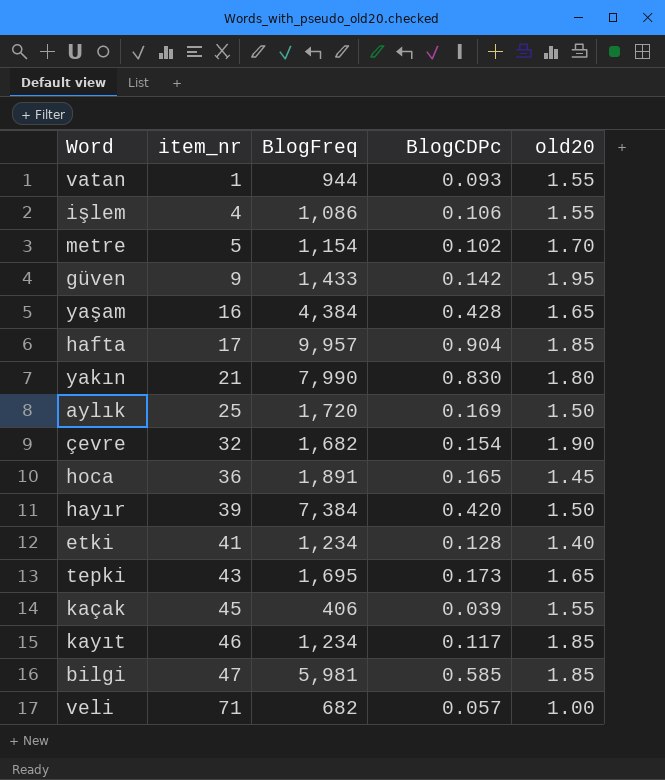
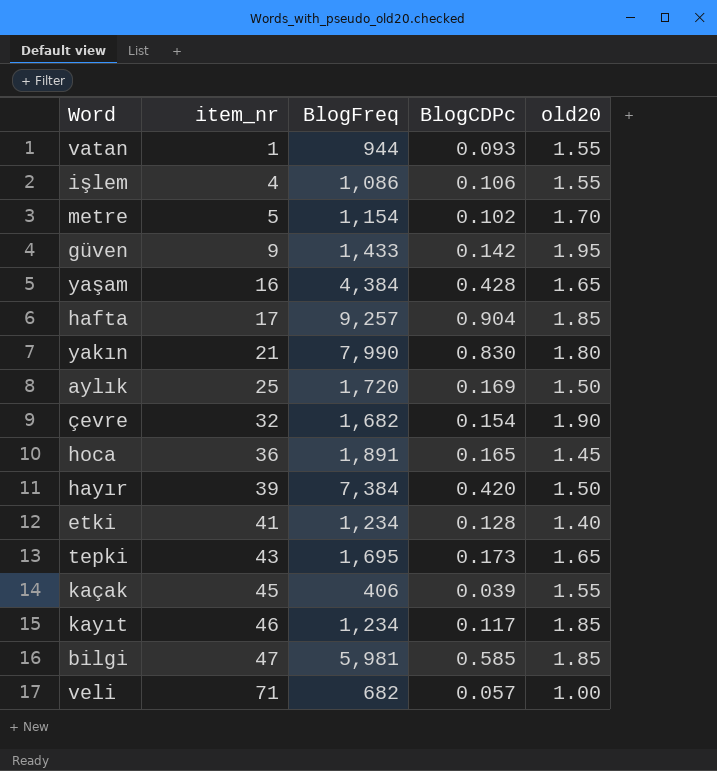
hafta | BlogFreq: 9,957 -> 9,257

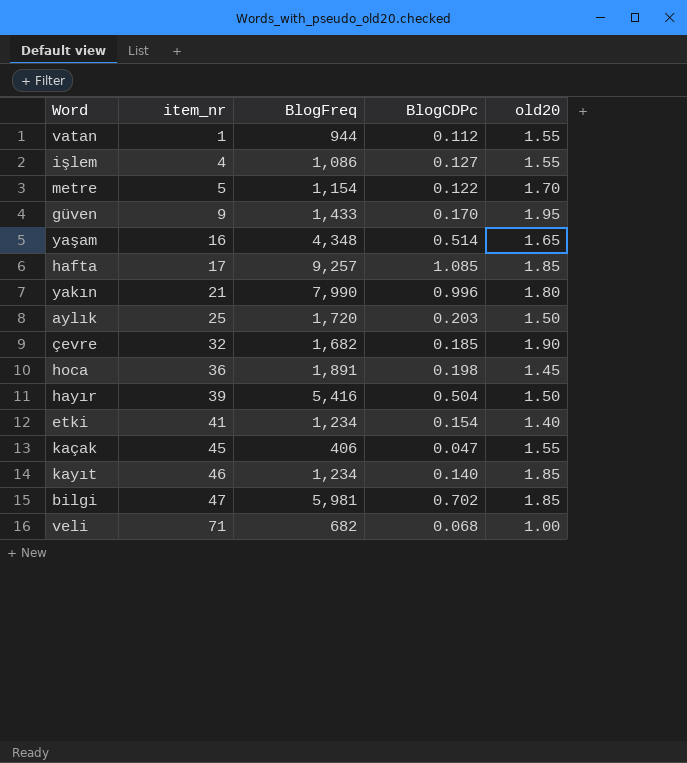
row tepki: 43 | 1,695 | 0.173 | 1.65 -> none
vatan | BlogCDPc: 0.093 -> 0.112
işlem | BlogCDPc: 0.106 -> 0.127
metre | BlogCDPc: 0.102 -> 0.122
güven | BlogCDPc: 0.142 -> 0.170
yaşam | BlogFreq: 4,384 -> 4,348
yaşam | BlogCDPc: 0.428 -> 0.514
hafta | BlogCDPc: 0.904 -> 1.085
yakın | BlogCDPc: 0.830 -> 0.996
aylık | BlogCDPc: 0.169 -> 0.203
çevre | BlogCDPc: 0.154 -> 0.185
hoca | BlogCDPc: 0.165 -> 0.198
hayır | BlogFreq: 7,384 -> 5,416
hayır | BlogCDPc: 0.420 -> 0.504
etki | BlogCDPc: 0.128 -> 0.154
kaçak | BlogCDPc: 0.039 -> 0.047
kayıt | BlogCDPc: 0.117 -> 0.140
bilgi | BlogCDPc: 0.585 -> 0.702
veli | BlogCDPc: 0.057 -> 0.068

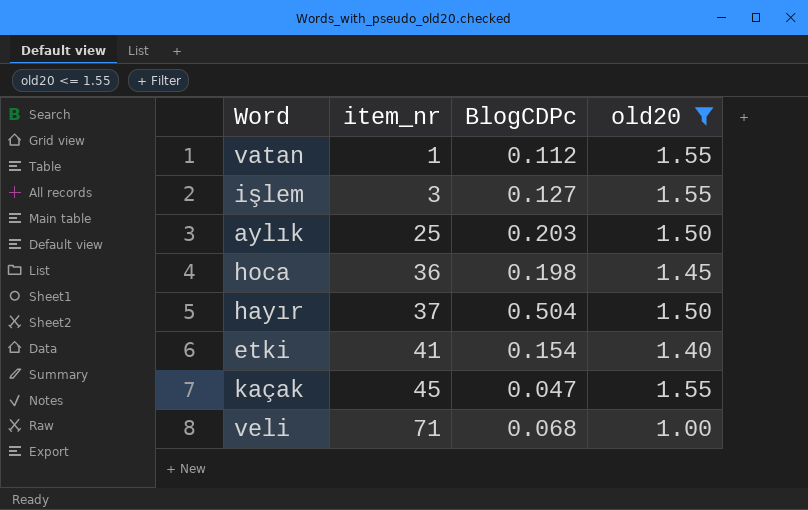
filter: none -> old20 <= 1.55
column BlogFreq | position: 3 -> none
işlem | item_nr: 4 -> 3
hayır | item_nr: 39 -> 37

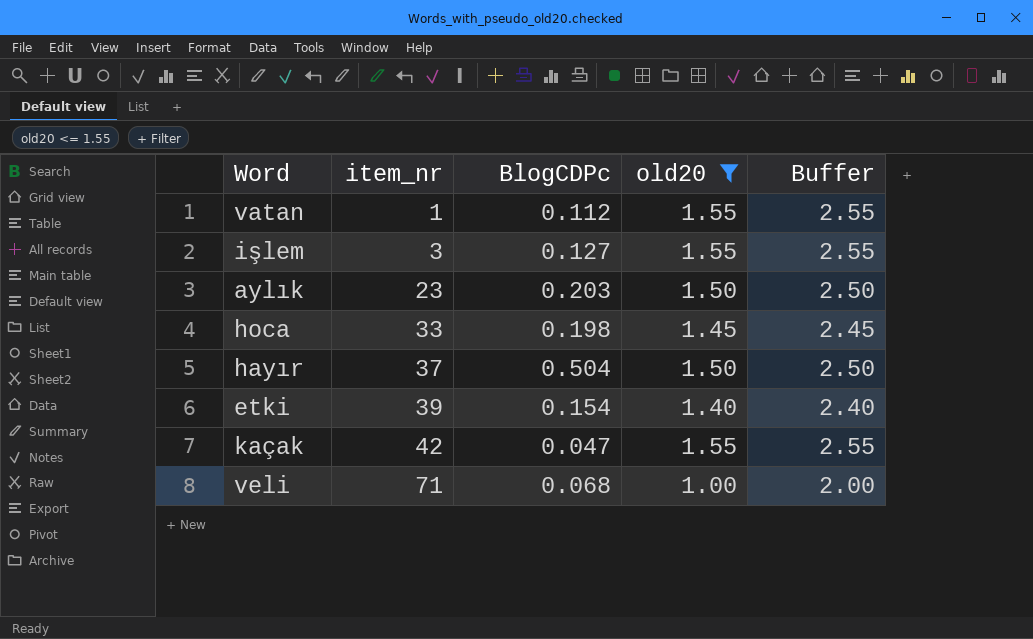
column Buffer | formula: none -> [old20] + 1
aylık | item_nr: 25 -> 23
hoca | item_nr: 36 -> 33
etki | item_nr: 41 -> 39
kaçak | item_nr: 45 -> 42

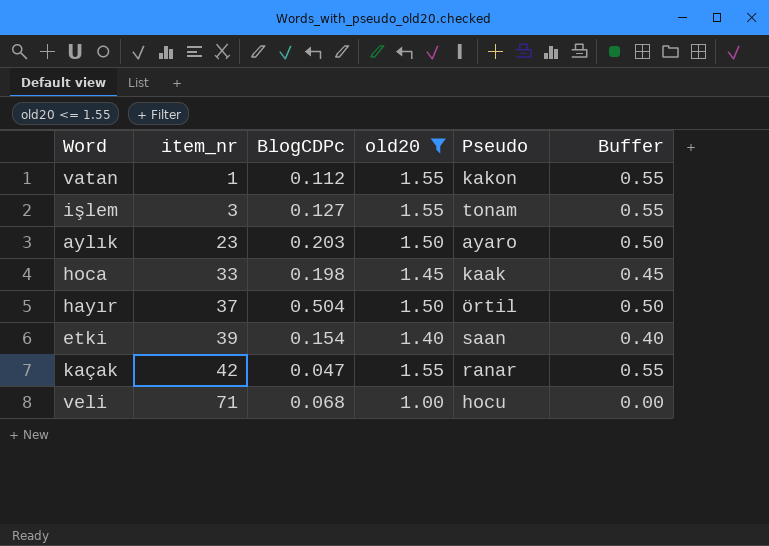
column Pseudo | position: none -> 5
column Buffer | formula: [old20] + 1 -> [old20] - 1

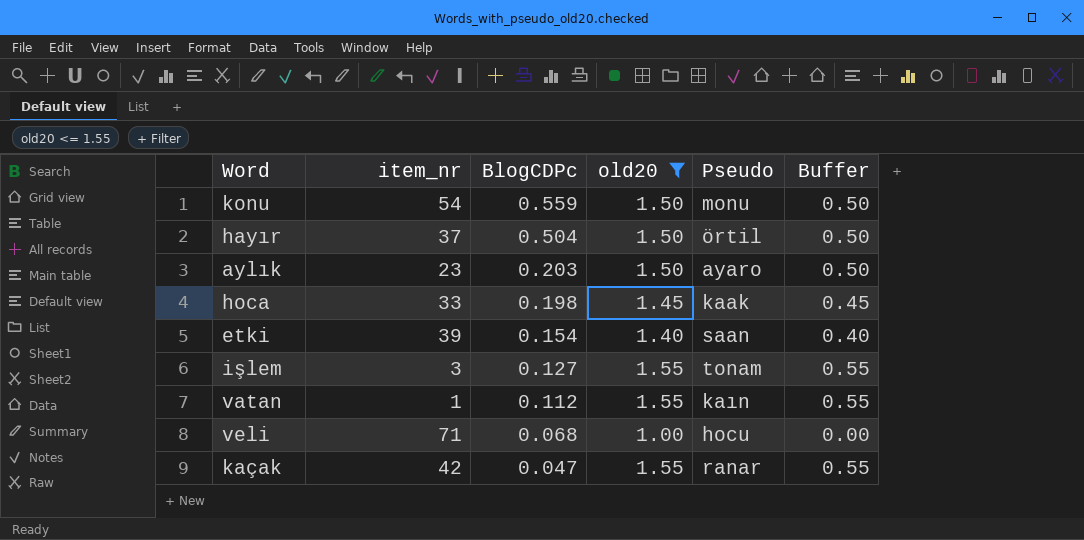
row order: item_nr ascending -> BlogCDPc descending
row konu: none -> 54 | 0.559 | 1.50 | monu | 0.50
vatan | Pseudo: kakon -> kaın

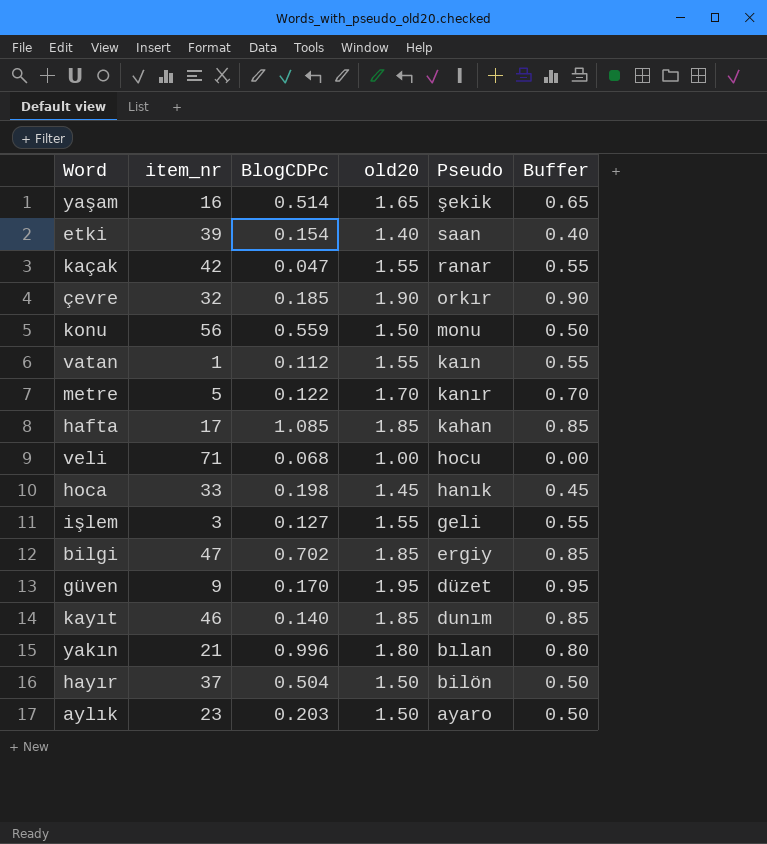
filter: old20 <= 1.55 -> none
row order: BlogCDPc descending -> Pseudo descending
konu | item_nr: 54 -> 56
hoca | Pseudo: kaak -> hanık
işlem | Pseudo: tonam -> geli
hayır | Pseudo: örtil -> bilön

